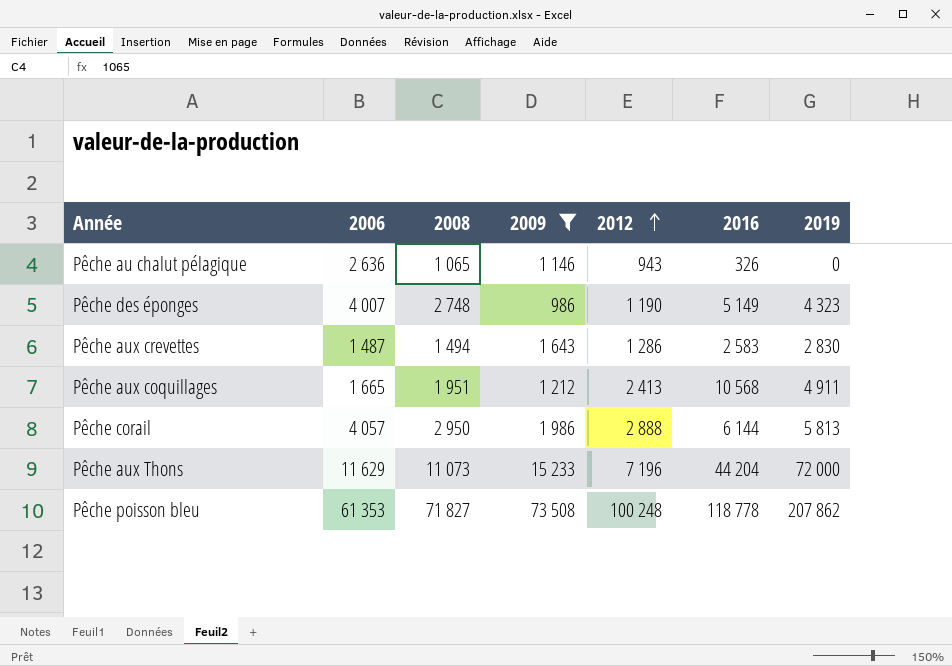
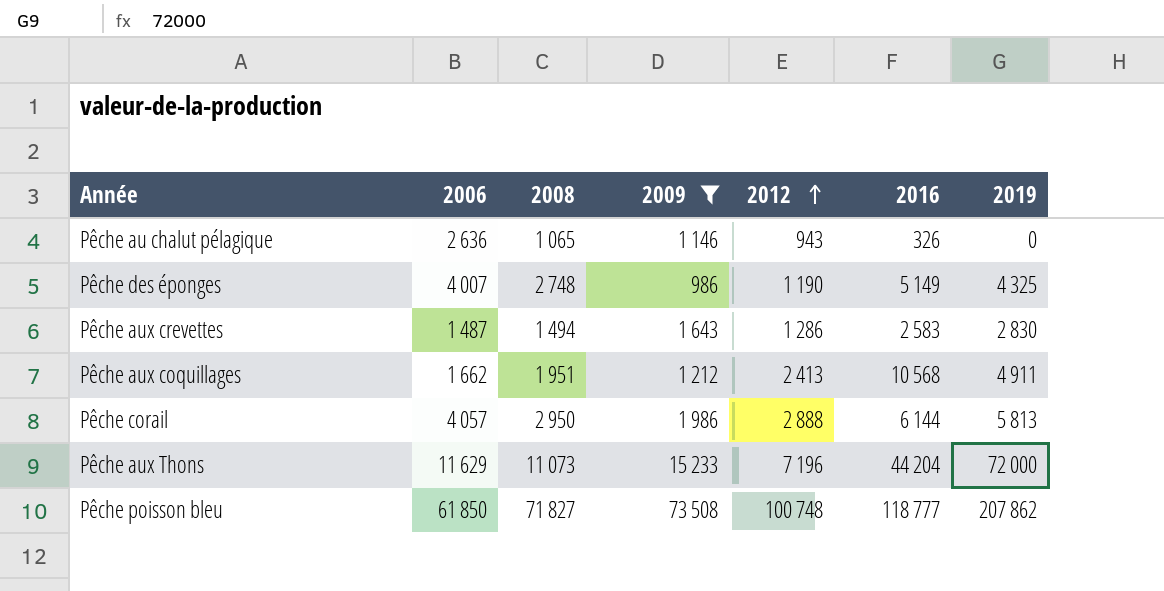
Pêche des éponges | 2019: 4 323 -> 4 325
Pêche aux coquillages | 2006: 1 665 -> 1 662
Pêche poisson bleu | 2006: 61 353 -> 61 850
Pêche poisson bleu | 2012: 100 248 -> 100 748
Pêche poisson bleu | 2016: 118 778 -> 118 777

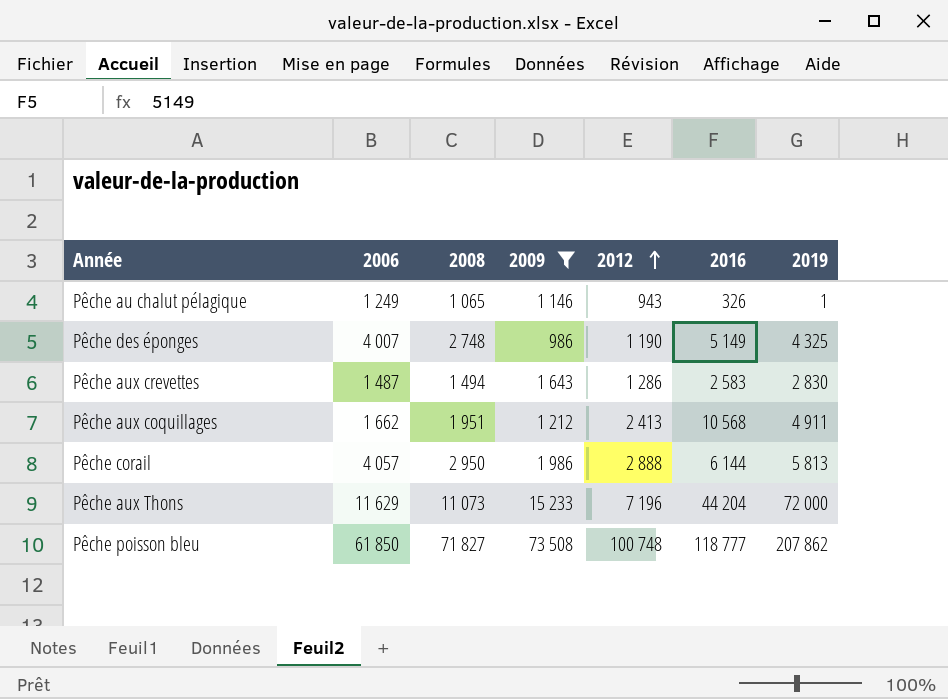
Pêche au chalut pélagique | 2006: 2 636 -> 1 249
Pêche au chalut pélagique | 2019: 0 -> 1

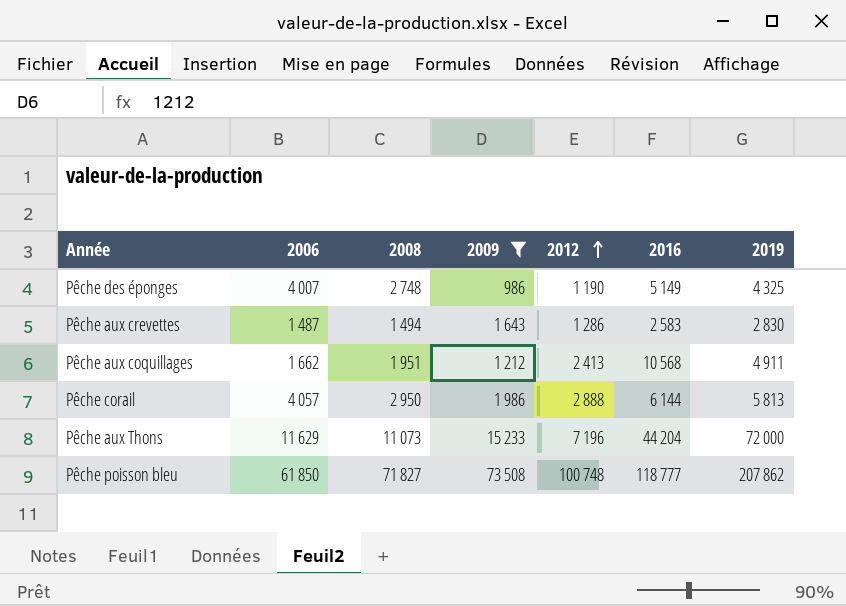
row Pêche au chalut pélagique: 1 249 | 1 065 | 1 146 | 943 | 326 | 1 -> none

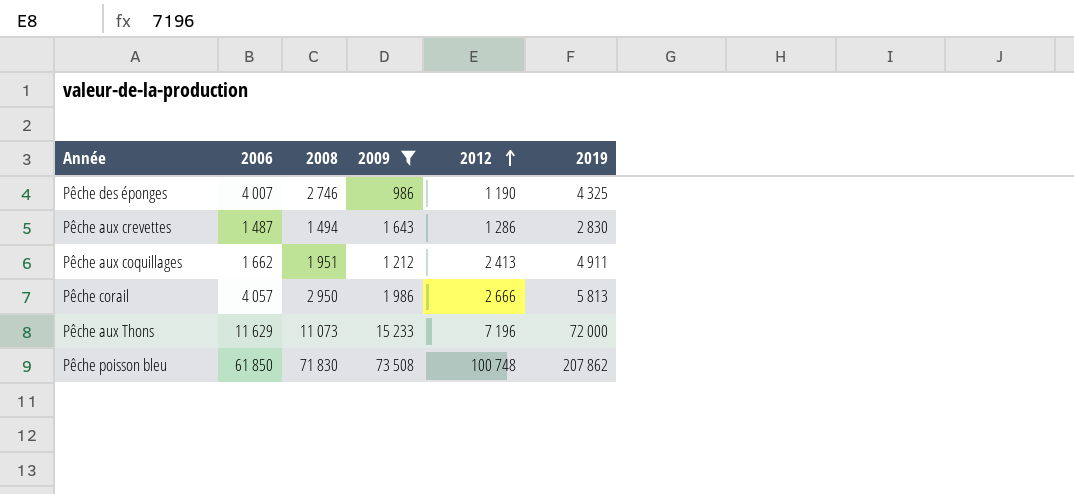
column 2016 | position: 6 -> none
Pêche des éponges | 2008: 2 748 -> 2 746
Pêche corail | 2012: 2 888 -> 2 666
Pêche poisson bleu | 2008: 71 827 -> 71 830

